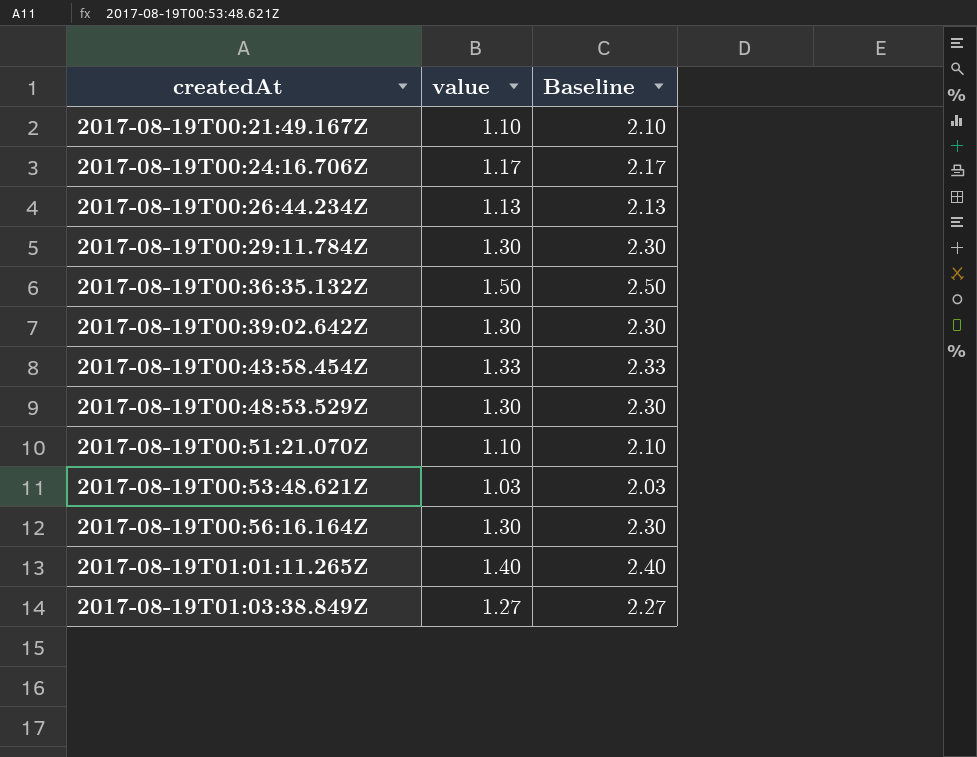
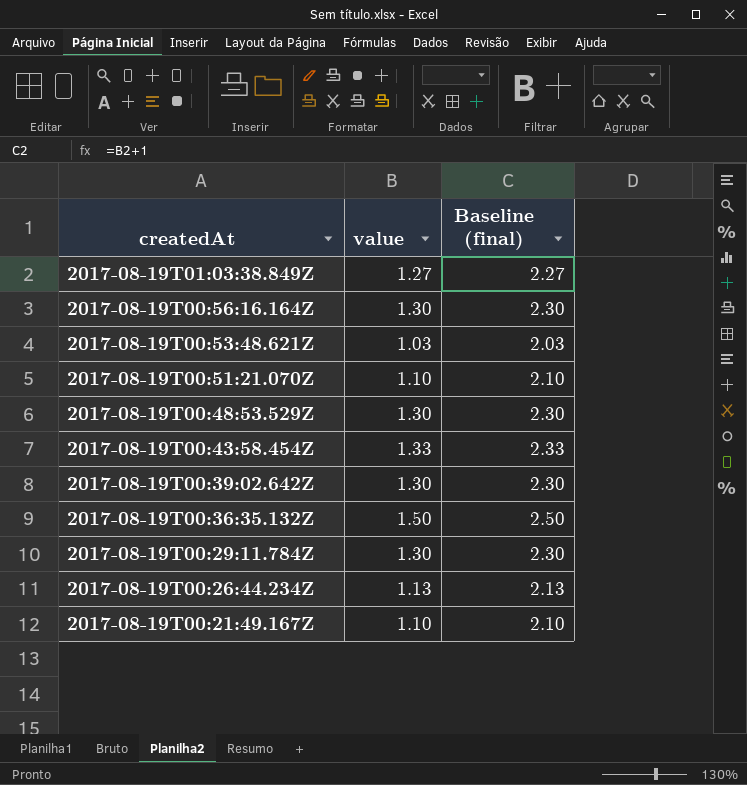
row order: createdAt ascending -> createdAt descending
column name: Baseline -> Baseline (final)
row 2017-08-19T00:24:16.706Z: 1.17 | 2.17 -> none
row 2017-08-19T01:01:11.265Z: 1.40 | 2.40 -> none

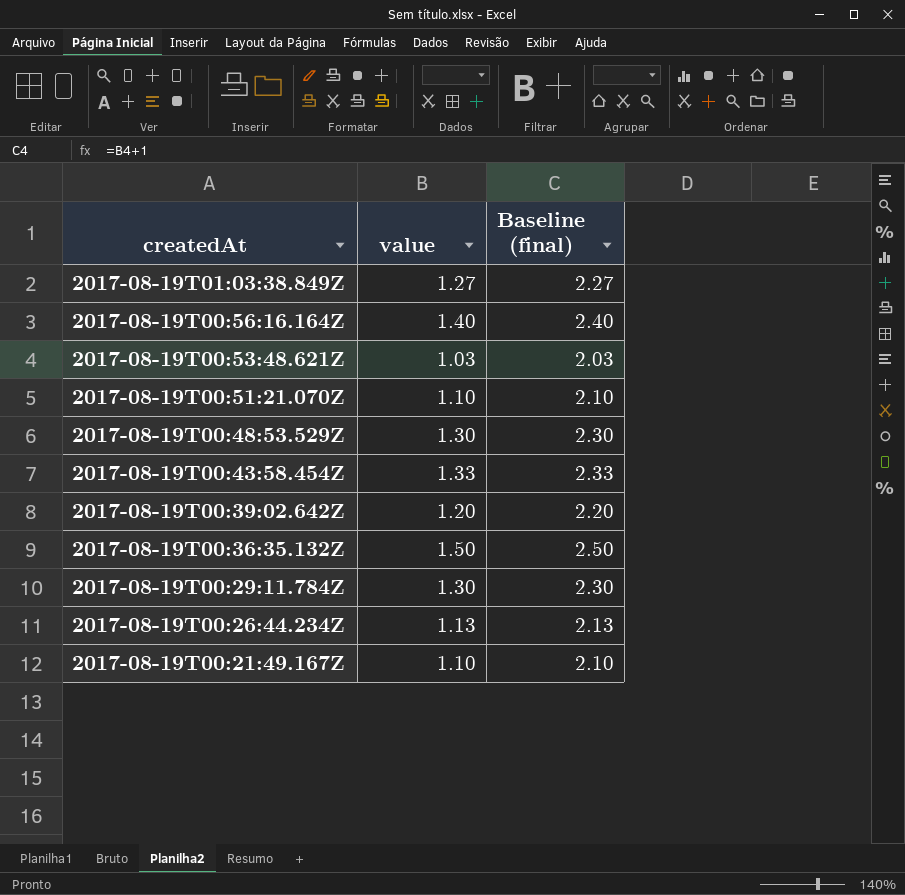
2017-08-19T00:56:16.164Z | value: 1.30 -> 1.40
2017-08-19T00:56:16.164Z | Baseline (final): 2.30 -> 2.40
2017-08-19T00:39:02.642Z | value: 1.30 -> 1.20
2017-08-19T00:39:02.642Z | Baseline (final): 2.30 -> 2.20

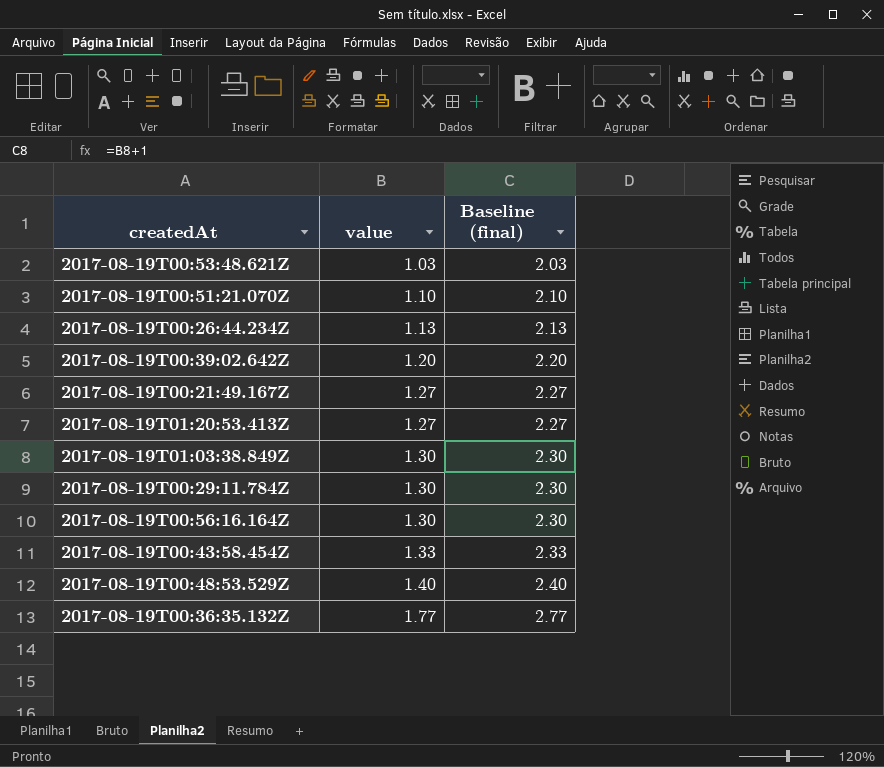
row order: createdAt descending -> value ascending
2017-08-19T00:21:49.167Z | value: 1.10 -> 1.27
2017-08-19T00:21:49.167Z | Baseline (final): 2.10 -> 2.27
row 2017-08-19T01:20:53.413Z: none -> 1.27 | 2.27
2017-08-19T01:03:38.849Z | value: 1.27 -> 1.30
2017-08-19T01:03:38.849Z | Baseline (final): 2.27 -> 2.30
2017-08-19T00:56:16.164Z | value: 1.40 -> 1.30
2017-08-19T00:56:16.164Z | Baseline (final): 2.40 -> 2.30
2017-08-19T00:48:53.529Z | value: 1.30 -> 1.40
2017-08-19T00:48:53.529Z | Baseline (final): 2.30 -> 2.40
2017-08-19T00:36:35.132Z | value: 1.50 -> 1.77
2017-08-19T00:36:35.132Z | Baseline (final): 2.50 -> 2.77

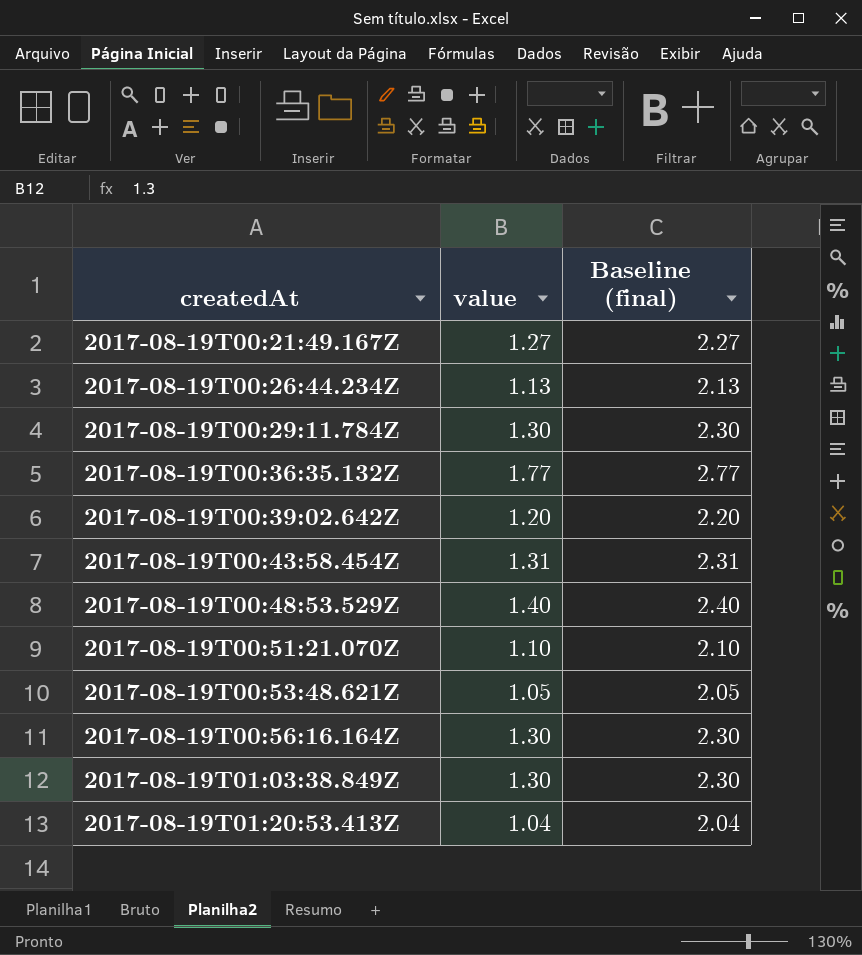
row order: value ascending -> createdAt ascending
2017-08-19T00:43:58.454Z | value: 1.33 -> 1.31
2017-08-19T00:43:58.454Z | Baseline (final): 2.33 -> 2.31
2017-08-19T00:53:48.621Z | value: 1.03 -> 1.05
2017-08-19T00:53:48.621Z | Baseline (final): 2.03 -> 2.05
2017-08-19T01:20:53.413Z | value: 1.27 -> 1.04
2017-08-19T01:20:53.413Z | Baseline (final): 2.27 -> 2.04

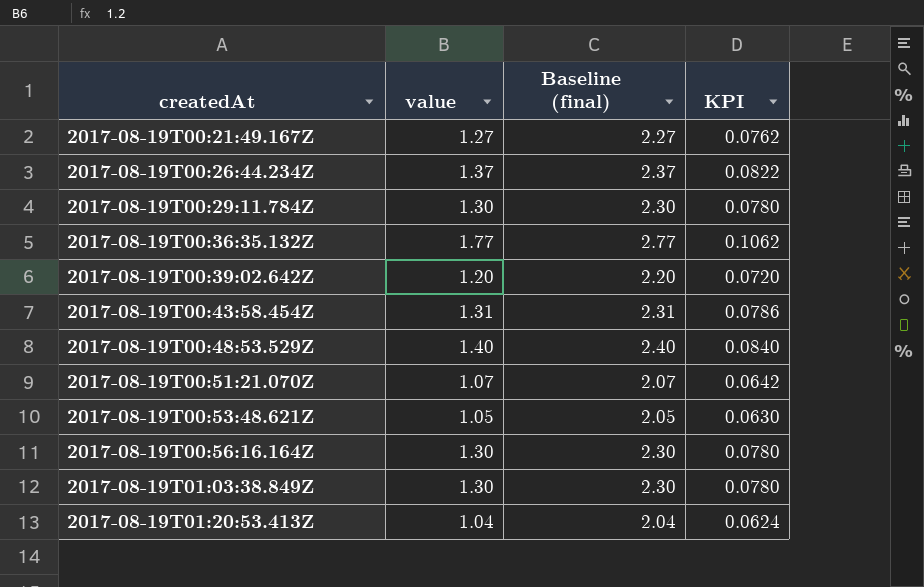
column KPI | formula: none -> [value] * 0.06
2017-08-19T00:26:44.234Z | value: 1.13 -> 1.37
2017-08-19T00:26:44.234Z | Baseline (final): 2.13 -> 2.37
2017-08-19T00:51:21.070Z | value: 1.10 -> 1.07
2017-08-19T00:51:21.070Z | Baseline (final): 2.10 -> 2.07

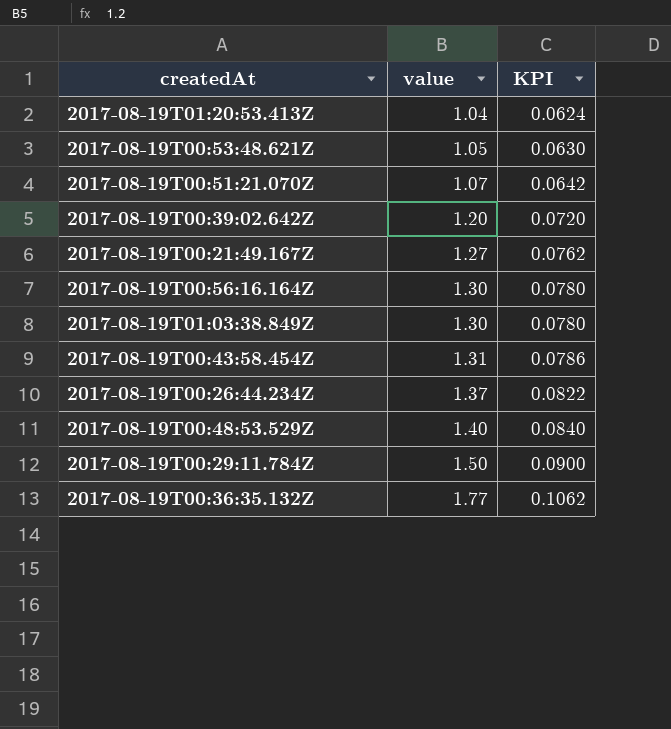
row order: createdAt ascending -> value ascending
column Baseline (final) | formula: [value] + 1 -> none
2017-08-19T00:29:11.784Z | value: 1.30 -> 1.50
2017-08-19T00:29:11.784Z | KPI: 0.0780 -> 0.0900

